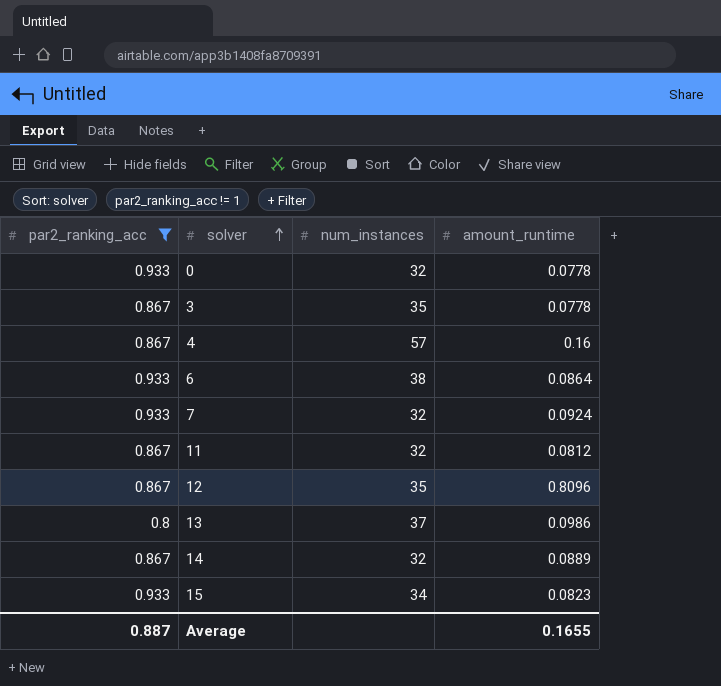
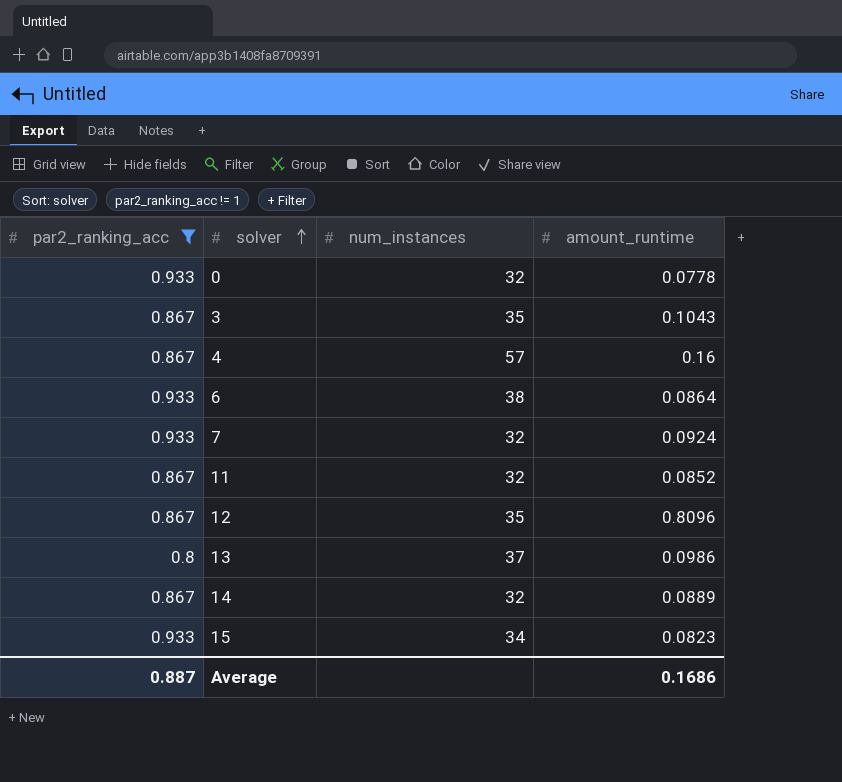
3 | amount_runtime: 0.0778 -> 0.1043
11 | amount_runtime: 0.0812 -> 0.0852
Average | amount_runtime: 0.1655 -> 0.1686

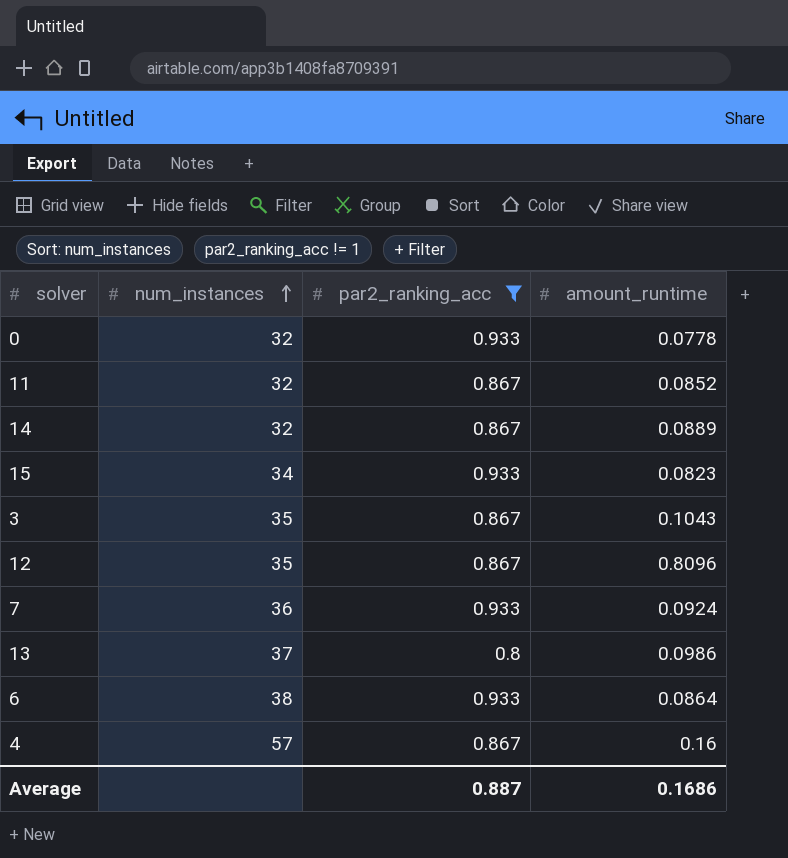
row order: solver ascending -> num_instances ascending
column par2_ranking_acc | position: 1 -> 3
7 | num_instances: 32 -> 36

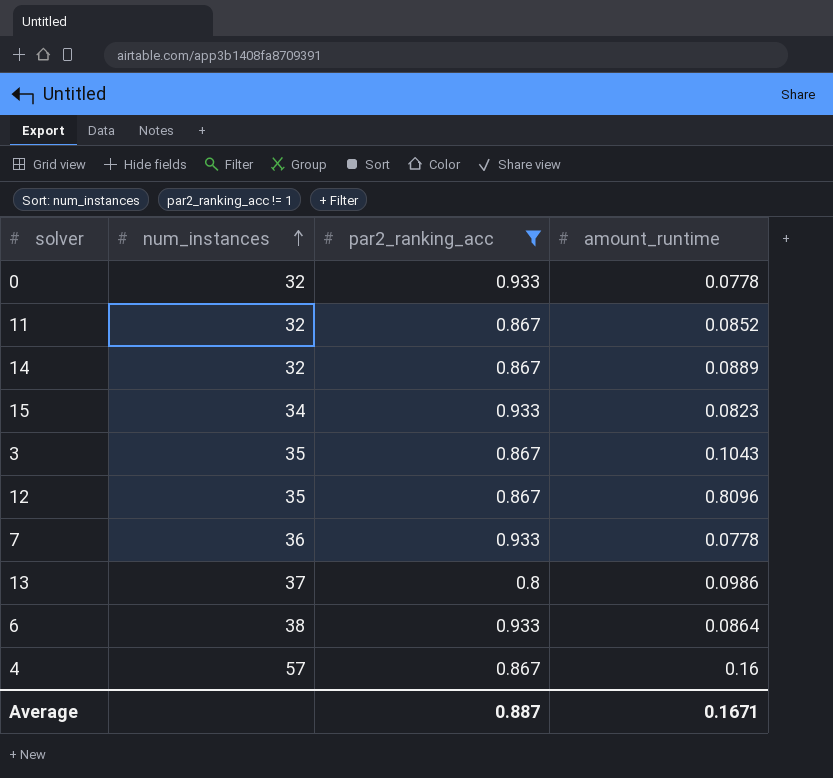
7 | amount_runtime: 0.0924 -> 0.0778
Average | amount_runtime: 0.1686 -> 0.1671

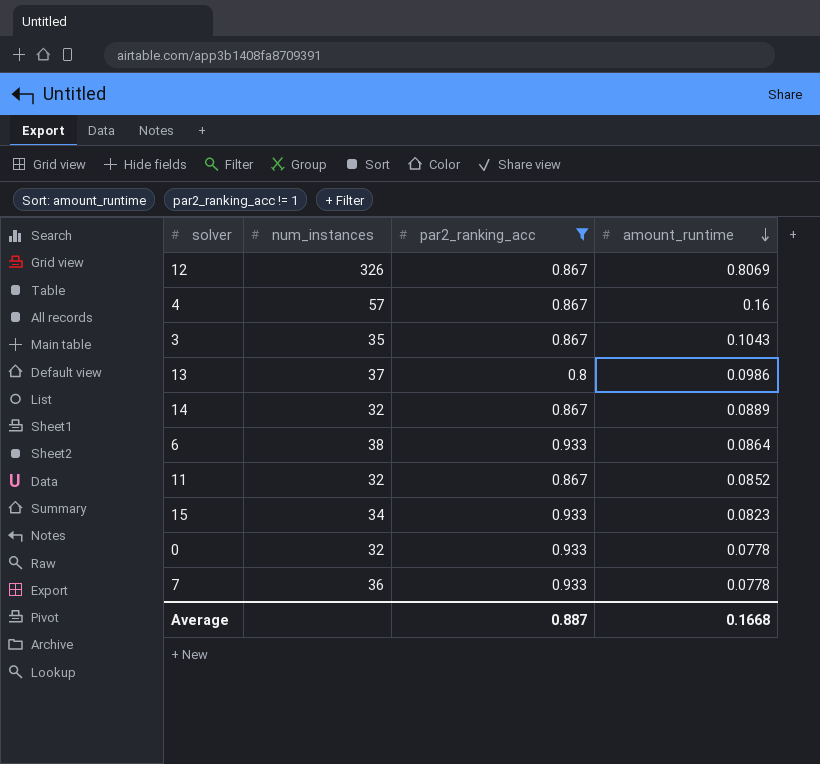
row order: num_instances ascending -> amount_runtime descending
12 | num_instances: 35 -> 326
12 | amount_runtime: 0.8096 -> 0.8069
Average | amount_runtime: 0.1671 -> 0.1668

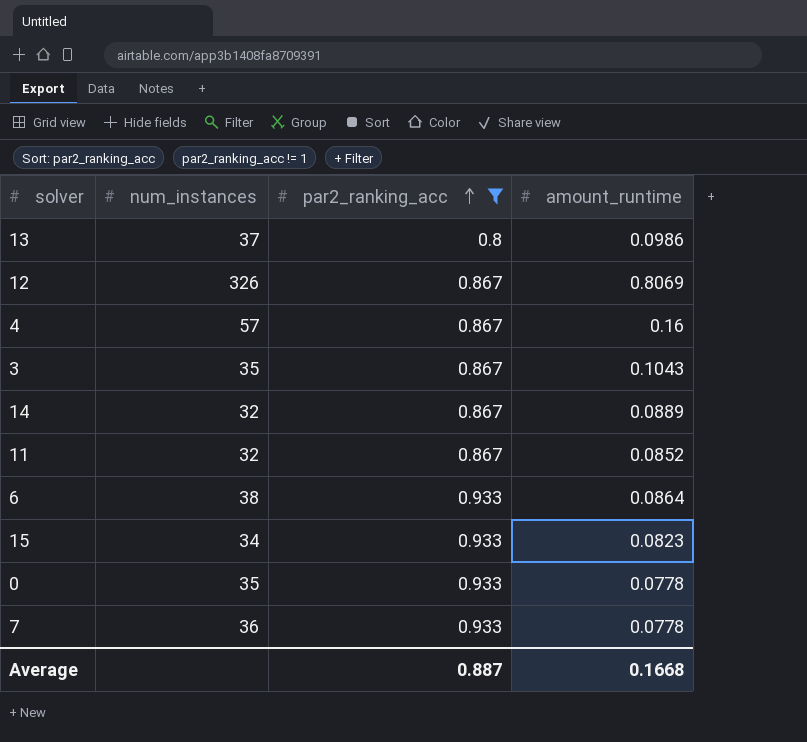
row order: amount_runtime descending -> par2_ranking_acc ascending
0 | num_instances: 32 -> 35

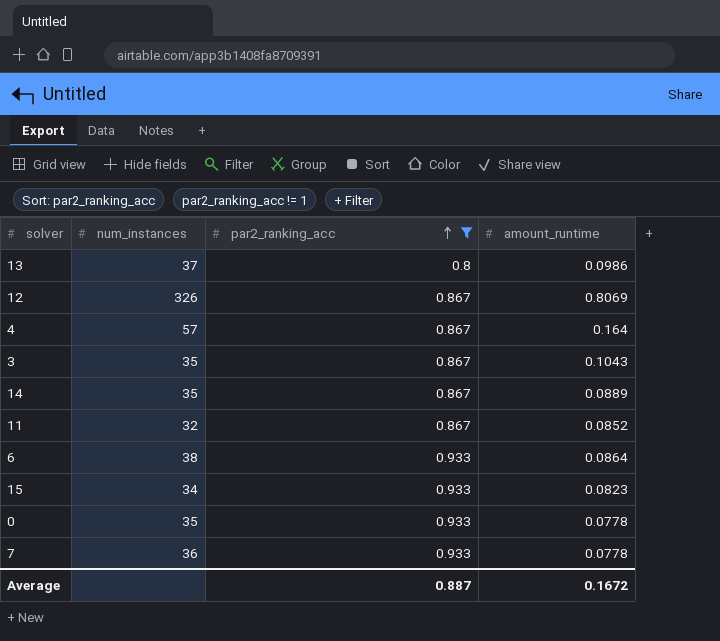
4 | amount_runtime: 0.16 -> 0.164
14 | num_instances: 32 -> 35
Average | amount_runtime: 0.1668 -> 0.1672

